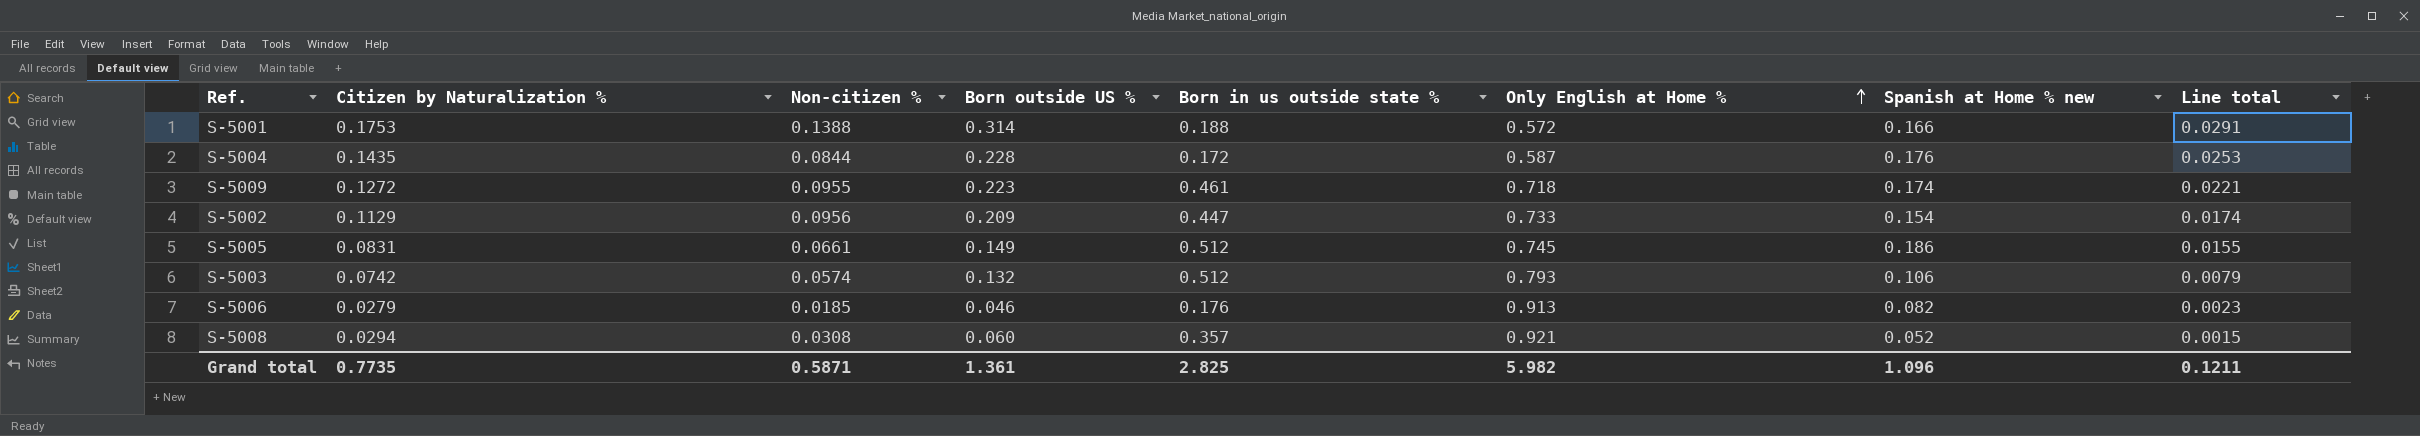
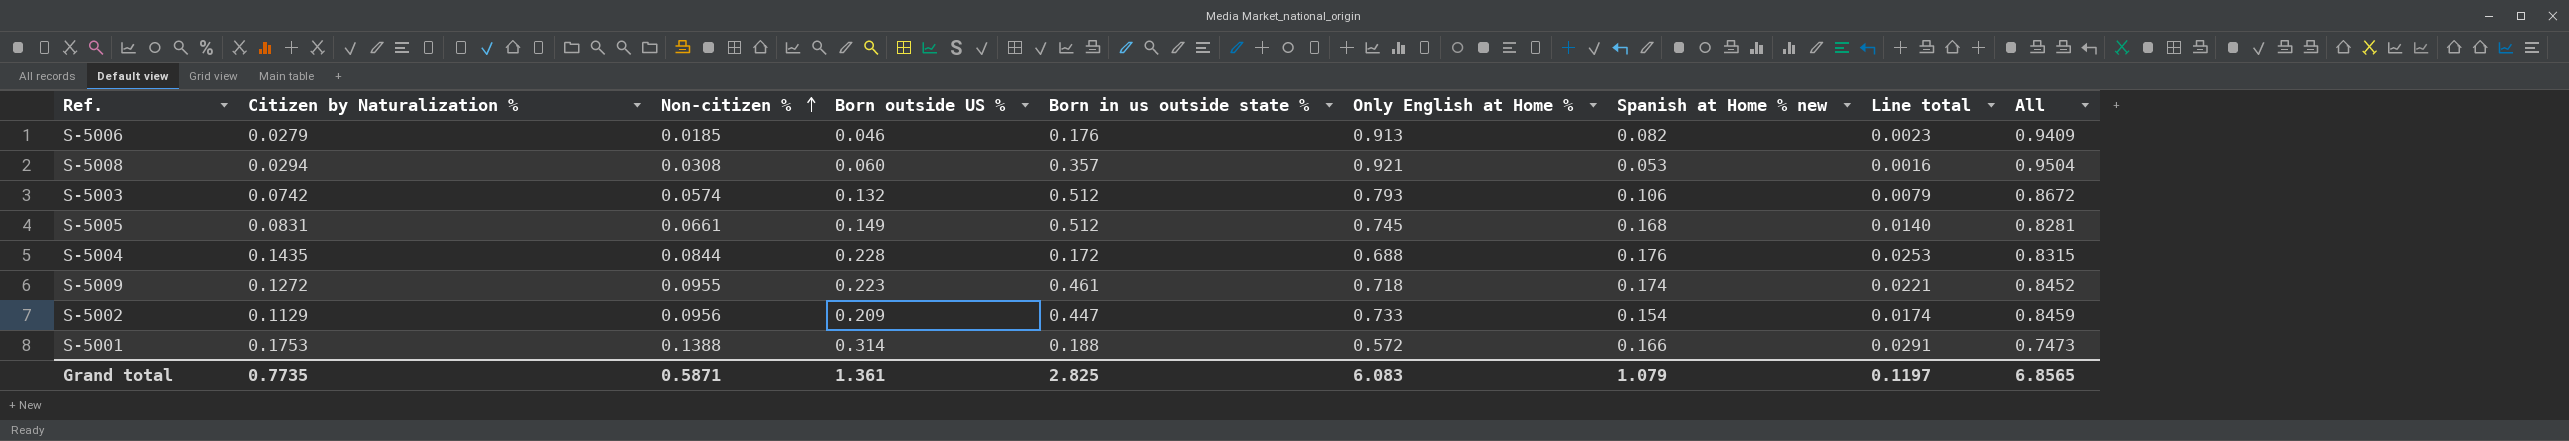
row order: Only English at Home % ascending -> Non-citizen % ascending
column All | formula: none -> [Citizen by Naturalization %] + [Only English at Home %]
S-5008 | Spanish at Home % new: 0.052 -> 0.053
S-5008 | Line total: 0.0015 -> 0.0016
S-5005 | Spanish at Home % new: 0.186 -> 0.168
S-5005 | Line total: 0.0155 -> 0.0140
S-5004 | Only English at Home %: 0.587 -> 0.688
Grand total | Only English at Home %: 5.982 -> 6.083
Grand total | Spanish at Home % new: 1.096 -> 1.079
Grand total | Line total: 0.1211 -> 0.1197

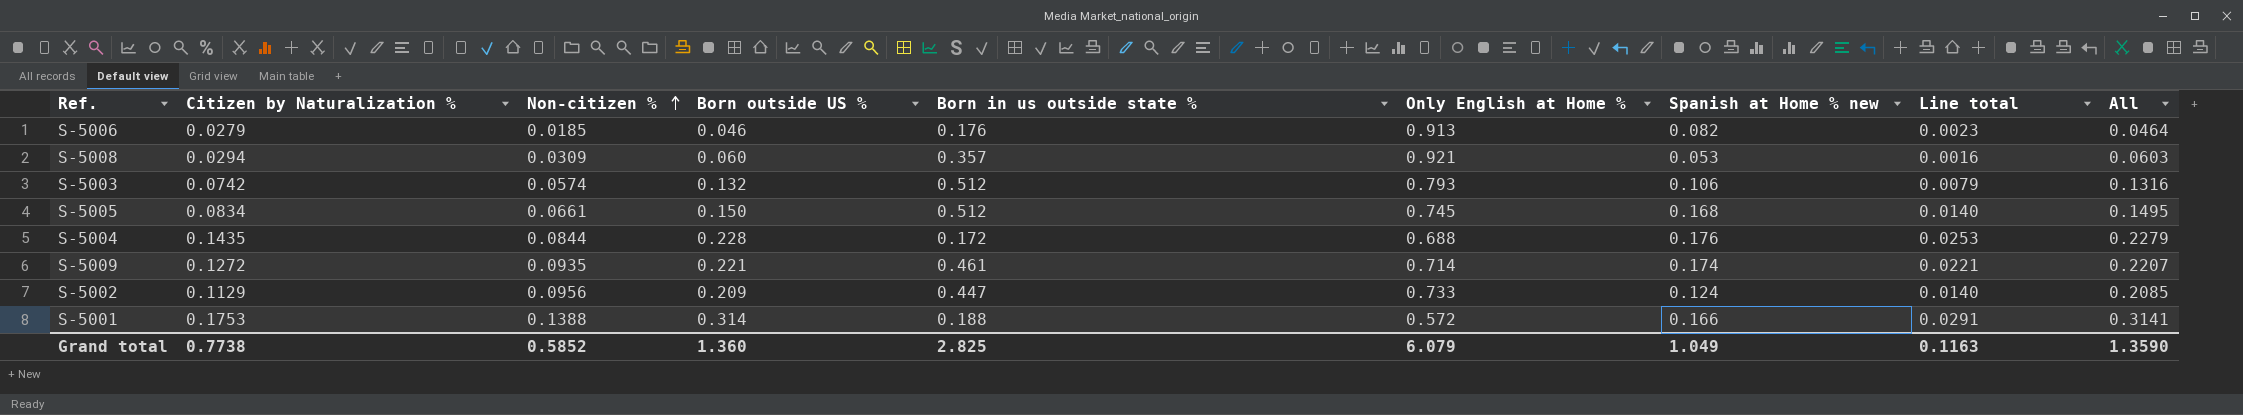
column All | formula: [Citizen by Naturalization %] + [Only English at Home %] -> [Citizen by Naturalization %] + [Non-citizen %]
S-5008 | Non-citizen %: 0.0308 -> 0.0309
S-5005 | Citizen by Naturalization %: 0.0831 -> 0.0834
S-5005 | Born outside US %: 0.149 -> 0.150
S-5009 | Non-citizen %: 0.0955 -> 0.0935
S-5009 | Born outside US %: 0.223 -> 0.221
S-5009 | Only English at Home %: 0.718 -> 0.714
S-5002 | Spanish at Home % new: 0.154 -> 0.124
S-5002 | Line total: 0.0174 -> 0.0140
Grand total | Citizen by Naturalization %: 0.7735 -> 0.7738
Grand total | Non-citizen %: 0.5871 -> 0.5852
Grand total | Born outside US %: 1.361 -> 1.360
Grand total | Only English at Home %: 6.083 -> 6.079
Grand total | Spanish at Home % new: 1.079 -> 1.049
Grand total | Line total: 0.1197 -> 0.1163
Grand total | All: 6.8565 -> 1.3590

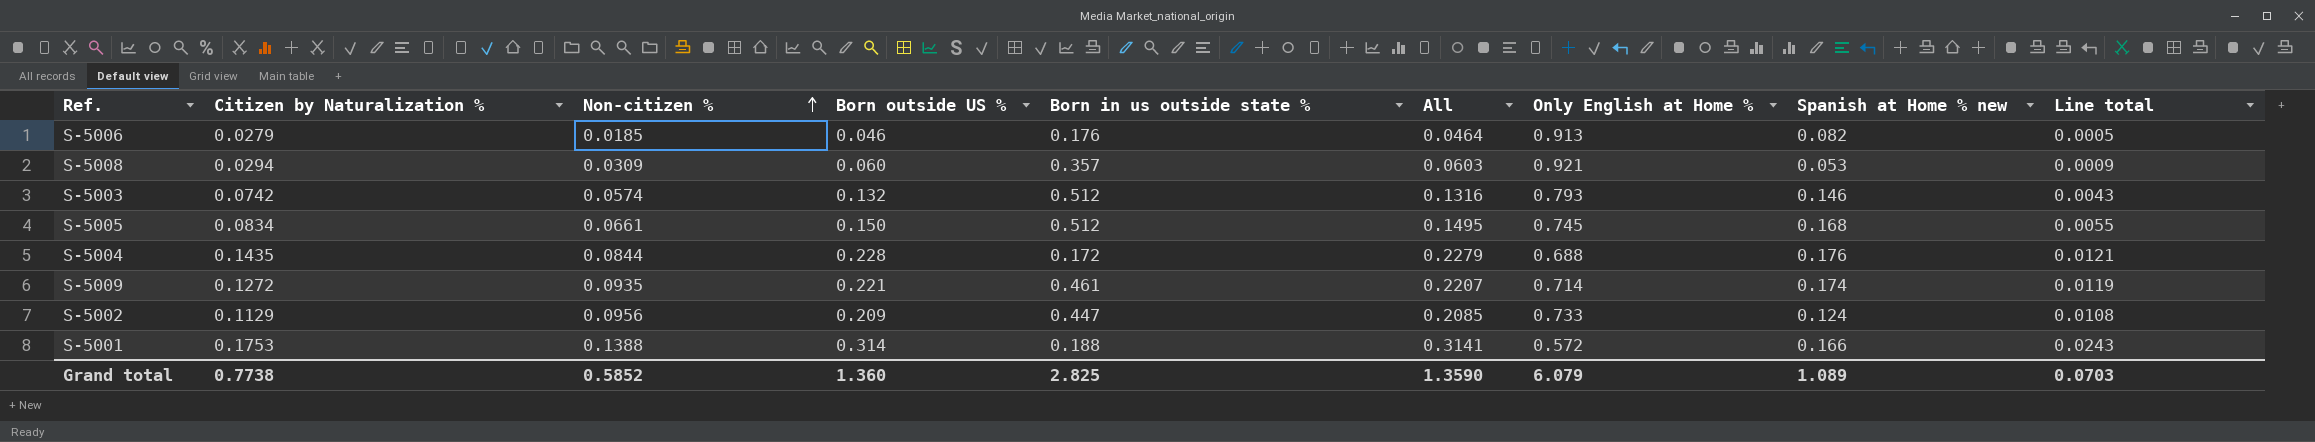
column All | position: 9 -> 6
column Line total | formula: [Citizen by Naturalization %] * [Spanish at Home % new] -> [Citizen by Naturalization %] * [Non-citizen %]
S-5003 | Spanish at Home % new: 0.106 -> 0.146
Grand total | Spanish at Home % new: 1.049 -> 1.089
Grand total | Line total: 0.1163 -> 0.0703

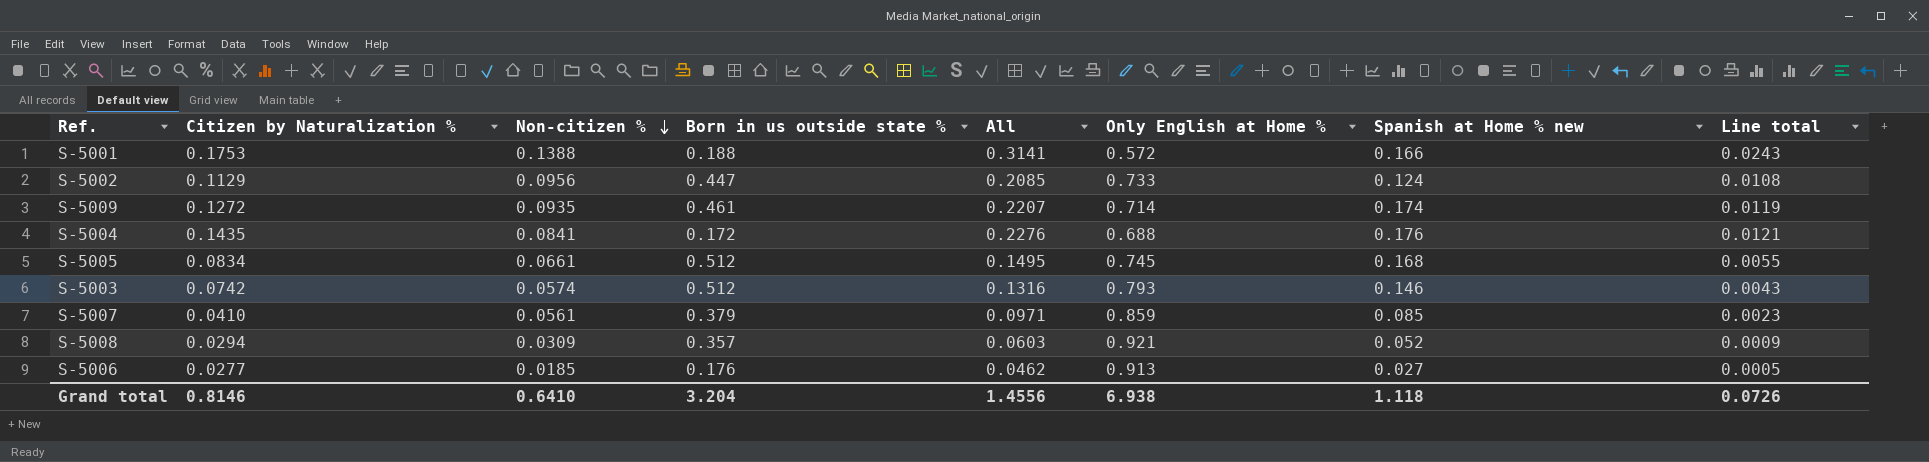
row order: Non-citizen % ascending -> Non-citizen % descending
column Born outside US % | formula: [Citizen by Naturalization %] + [Non-citizen %] -> none
S-5004 | Non-citizen %: 0.0844 -> 0.0841
S-5004 | All: 0.2279 -> 0.2276
row S-5007: none -> 0.0410 | 0.0561 | 0.379 | 0.0971 | 0.859 | 0.085 | 0.0023
S-5008 | Spanish at Home % new: 0.053 -> 0.052
S-5006 | Citizen by Naturalization %: 0.0279 -> 0.0277
S-5006 | All: 0.0464 -> 0.0462
S-5006 | Spanish at Home % new: 0.082 -> 0.027
Grand total | Citizen by Naturalization %: 0.7738 -> 0.8146
Grand total | Non-citizen %: 0.5852 -> 0.6410
Grand total | Born in us outside state %: 2.825 -> 3.204
Grand total | All: 1.3590 -> 1.4556
Grand total | Only English at Home %: 6.079 -> 6.938
Grand total | Spanish at Home % new: 1.089 -> 1.118
Grand total | Line total: 0.0703 -> 0.0726

